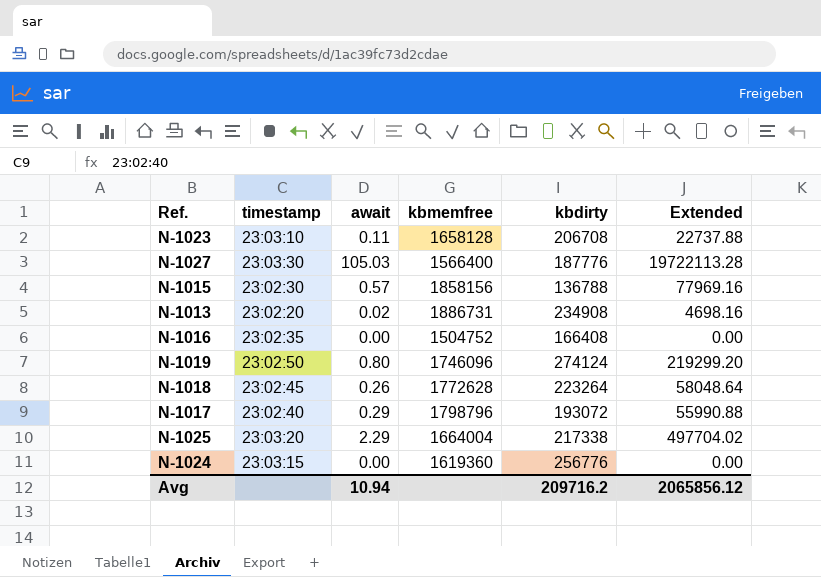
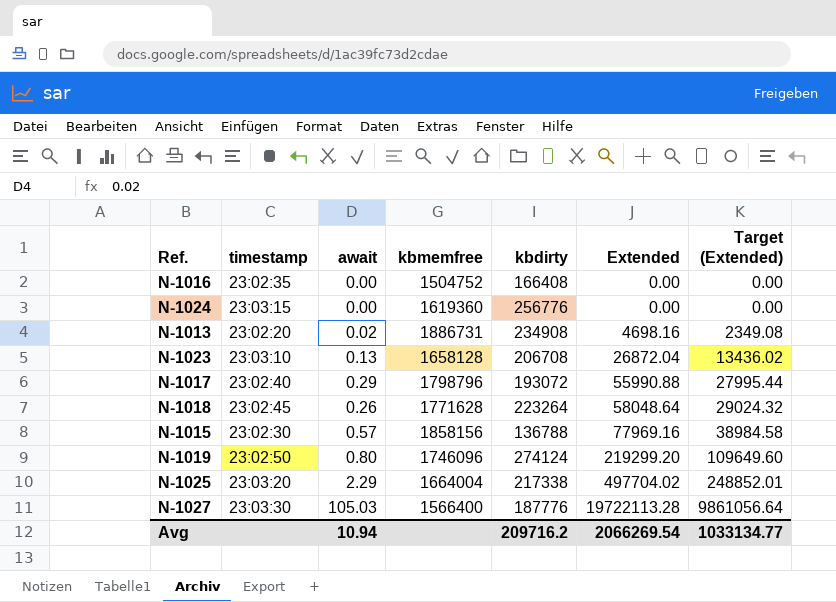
row order: none -> Extended ascending
column Target (Extended) | formula: none -> [Extended] * 0.5
N-1023 | await: 0.11 -> 0.13
N-1023 | Extended: 22737.88 -> 26872.04
N-1018 | kbmemfree: 1772628 -> 1771628
Avg | Extended: 2065856.12 -> 2066269.54

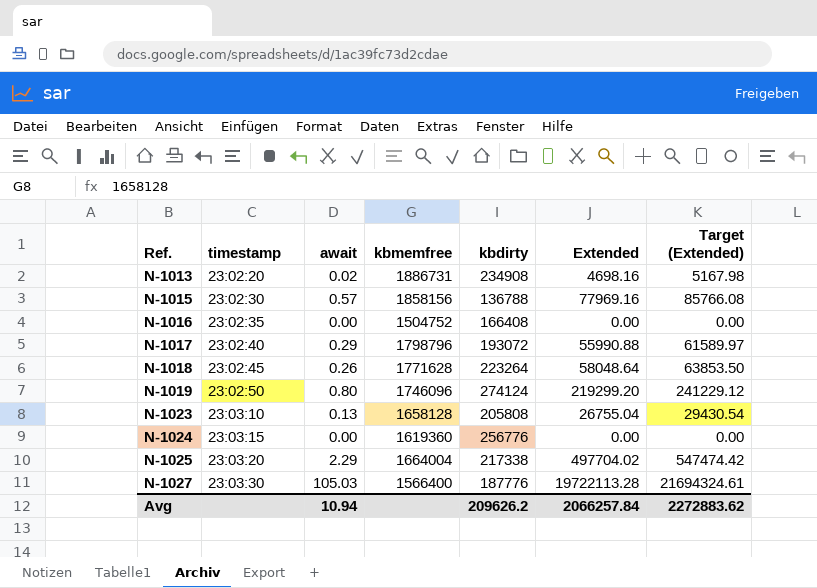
row order: Extended ascending -> Ref. ascending
column Target (Extended) | formula: [Extended] * 0.5 -> [Extended] * 1.1
N-1023 | kbdirty: 206708 -> 205808
N-1023 | Extended: 26872.04 -> 26755.04
Avg | kbdirty: 209716.2 -> 209626.2
Avg | Extended: 2066269.54 -> 2066257.84
Avg | Target (Extended): 1033134.77 -> 2272883.62

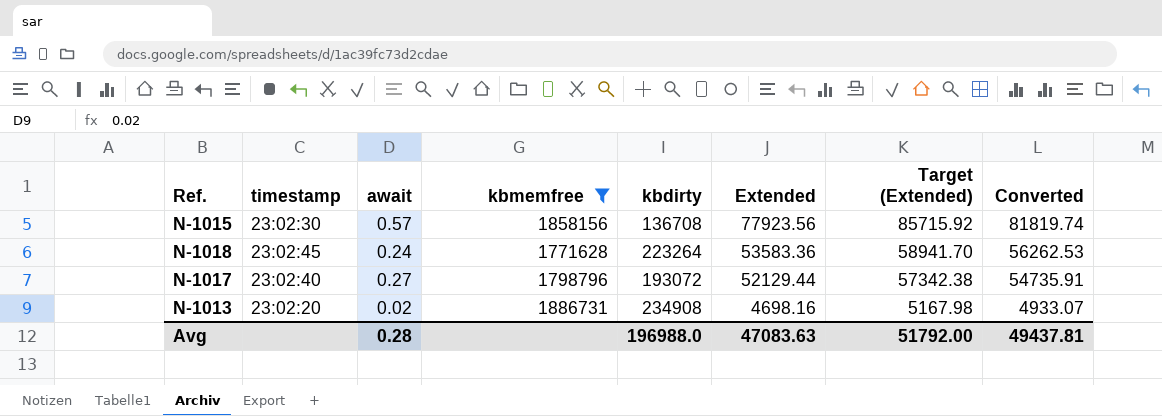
filter: none -> kbmemfree >= 1771628
row order: Ref. ascending -> Extended descending
column Converted | formula: none -> [Extended] * 1.05
N-1015 | kbdirty: 136788 -> 136708
N-1015 | Extended: 77969.16 -> 77923.56
N-1015 | Target (Extended): 85766.08 -> 85715.92
N-1018 | await: 0.26 -> 0.24
N-1018 | Extended: 58048.64 -> 53583.36
N-1018 | Target (Extended): 63853.50 -> 58941.70
N-1017 | await: 0.29 -> 0.27
N-1017 | Extended: 55990.88 -> 52129.44
N-1017 | Target (Extended): 61589.97 -> 57342.38
Avg | await: 10.94 -> 0.28
Avg | kbdirty: 209626.2 -> 196988.0
Avg | Extended: 2066257.84 -> 47083.63
Avg | Target (Extended): 2272883.62 -> 51792.00

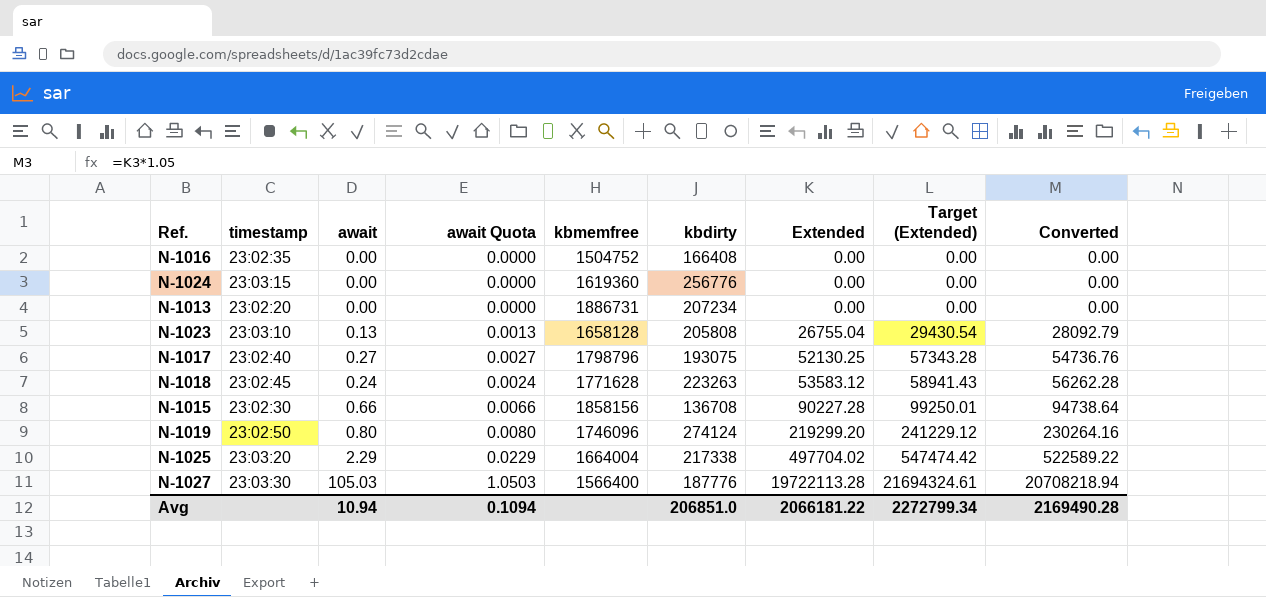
filter: kbmemfree >= 1771628 -> none
row order: Extended descending -> Extended ascending
column await Quota | formula: none -> [await] * 0.01
N-1013 | await: 0.02 -> 0.00
N-1013 | kbdirty: 234908 -> 207234
N-1013 | Extended: 4698.16 -> 0.00
N-1013 | Target (Extended): 5167.98 -> 0.00
N-1013 | Converted: 4933.07 -> 0.00
N-1017 | kbdirty: 193072 -> 193075
N-1017 | Extended: 52129.44 -> 52130.25
N-1017 | Target (Extended): 57342.38 -> 57343.28
N-1017 | Converted: 54735.91 -> 54736.76
N-1018 | kbdirty: 223264 -> 223263
N-1018 | Extended: 53583.36 -> 53583.12
N-1018 | Target (Extended): 58941.70 -> 58941.43
N-1018 | Converted: 56262.53 -> 56262.28
N-1015 | await: 0.57 -> 0.66
N-1015 | Extended: 77923.56 -> 90227.28
N-1015 | Target (Extended): 85715.92 -> 99250.01
N-1015 | Converted: 81819.74 -> 94738.64
Avg | await: 0.28 -> 10.94
Avg | kbdirty: 196988.0 -> 206851.0
Avg | Extended: 47083.63 -> 2066181.22
Avg | Target (Extended): 51792.00 -> 2272799.34
Avg | Converted: 49437.81 -> 2169490.28

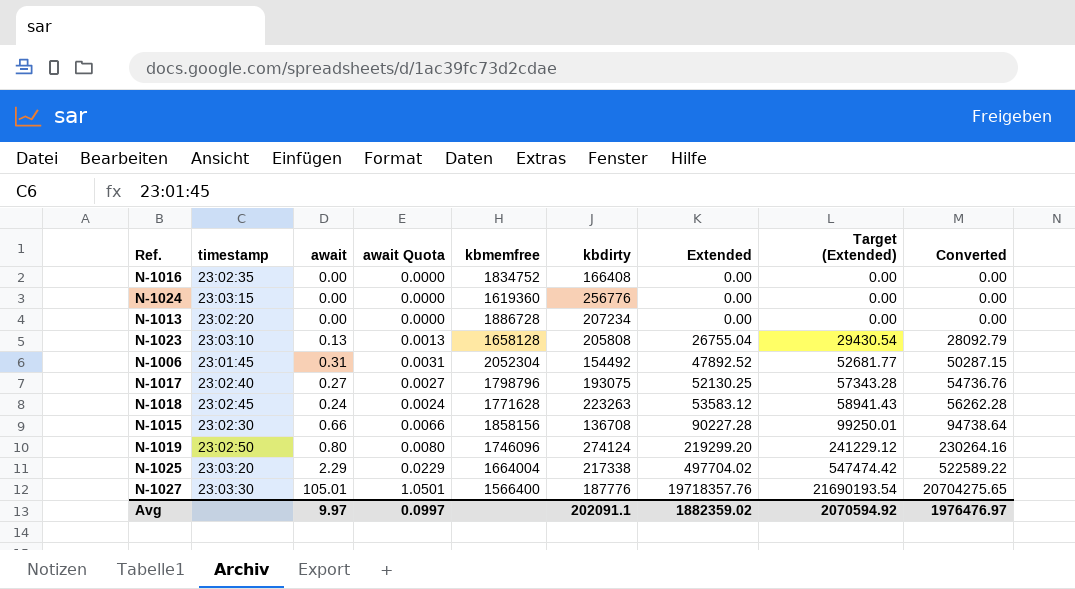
N-1016 | kbmemfree: 1504752 -> 1834752
N-1013 | kbmemfree: 1886731 -> 1886728
row N-1006: none -> 23:01:45 | 0.31 | 0.0031 | 2052304 | 154492 | 47892.52 | 52681.77 | 50287.15
N-1027 | await: 105.03 -> 105.01
N-1027 | await Quota: 1.0503 -> 1.0501
N-1027 | Extended: 19722113.28 -> 19718357.76
N-1027 | Target (Extended): 21694324.61 -> 21690193.54
N-1027 | Converted: 20708218.94 -> 20704275.65
Avg | await: 10.94 -> 9.97
Avg | await Quota: 0.1094 -> 0.0997
Avg | kbdirty: 206851.0 -> 202091.1
Avg | Extended: 2066181.22 -> 1882359.02
Avg | Target (Extended): 2272799.34 -> 2070594.92
Avg | Converted: 2169490.28 -> 1976476.97

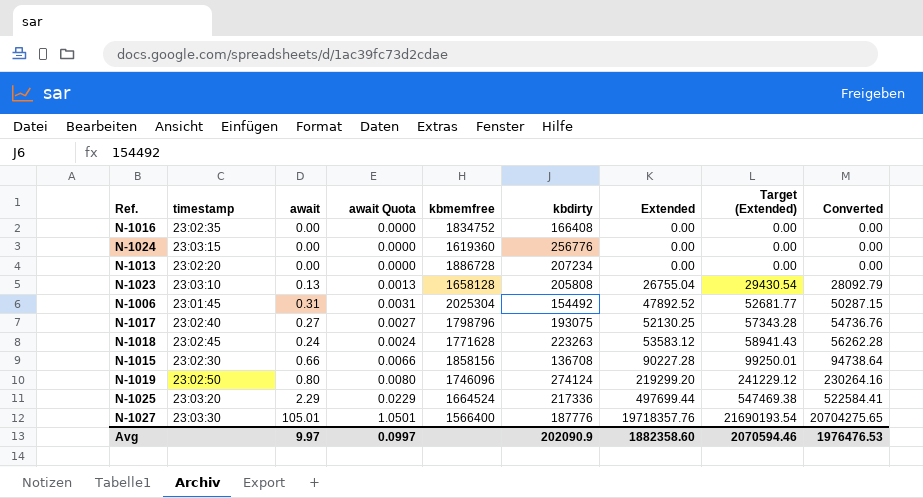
N-1006 | kbmemfree: 2052304 -> 2025304
N-1025 | kbmemfree: 1664004 -> 1664524
N-1025 | kbdirty: 217338 -> 217336
N-1025 | Extended: 497704.02 -> 497699.44
N-1025 | Target (Extended): 547474.42 -> 547469.38
N-1025 | Converted: 522589.22 -> 522584.41
Avg | kbdirty: 202091.1 -> 202090.9
Avg | Extended: 1882359.02 -> 1882358.60
Avg | Target (Extended): 2070594.92 -> 2070594.46
Avg | Converted: 1976476.97 -> 1976476.53

